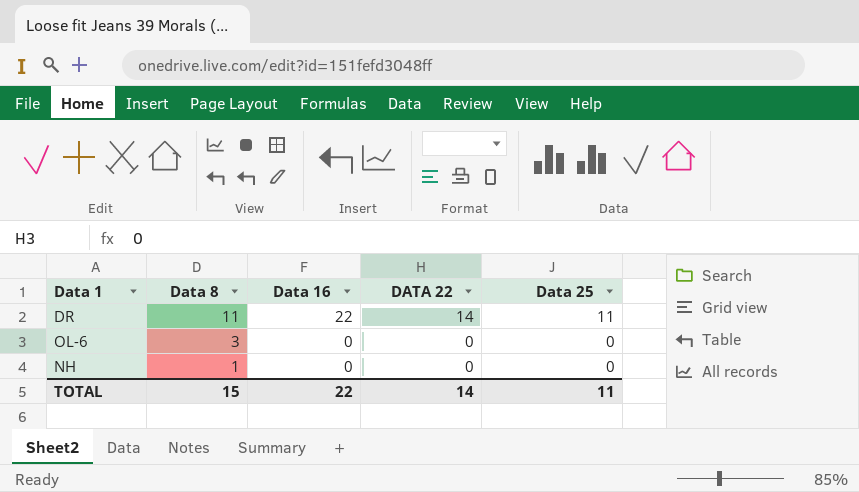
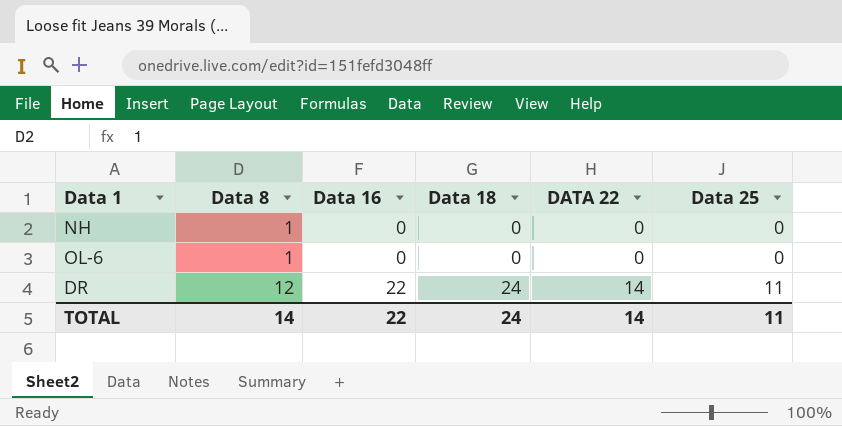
row order: Data 8 descending -> Data 8 ascending
column Data 18 | position: none -> 4
OL-6 | Data 8: 3 -> 1
DR | Data 8: 11 -> 12
TOTAL | Data 8: 15 -> 14

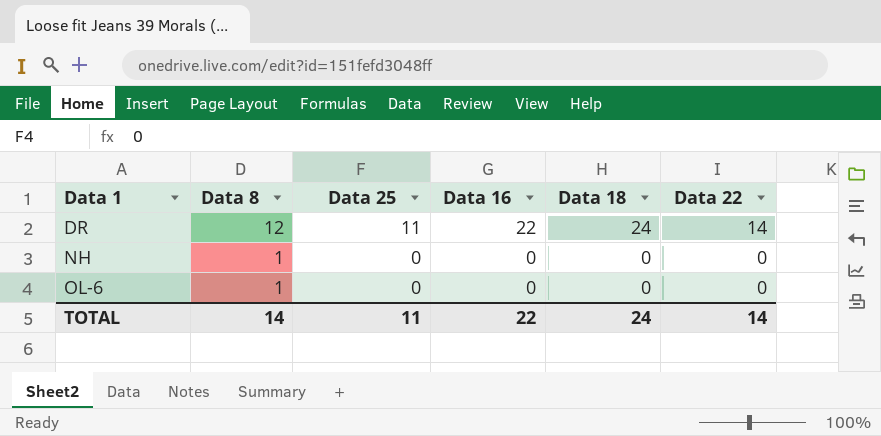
row order: Data 8 ascending -> Data 1 ascending
column Data 25 | position: 6 -> 3
column name: DATA 22 -> Data 22

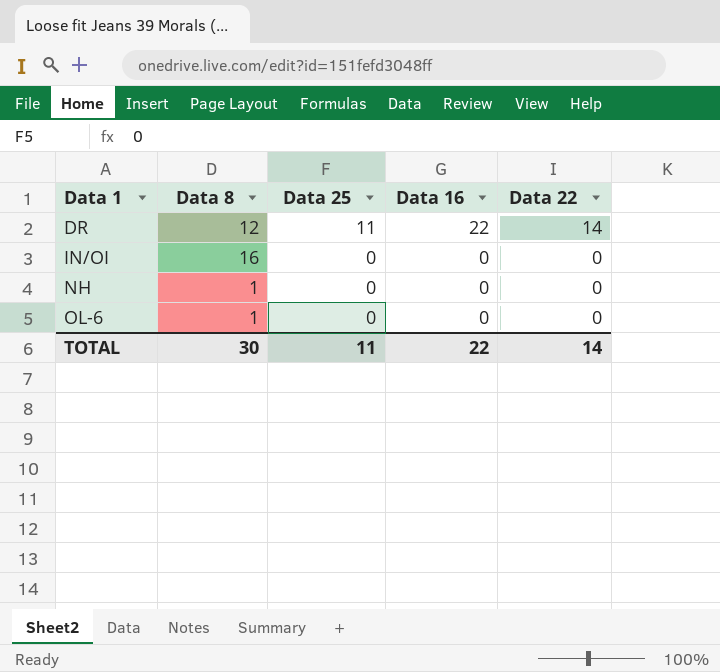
column Data 18 | position: 5 -> none
row IN/OI: none -> 16 | 0 | 0 | 0
TOTAL | Data 8: 14 -> 30

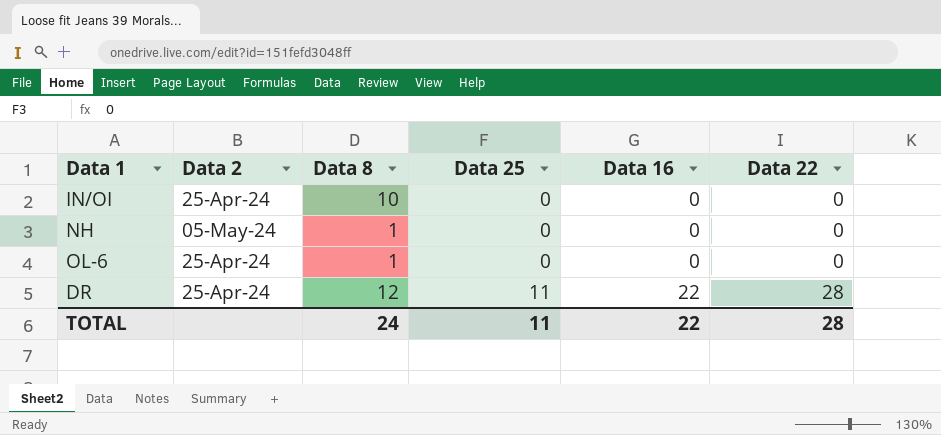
row order: Data 1 ascending -> Data 25 ascending
column Data 2 | position: none -> 2
IN/OI | Data 8: 16 -> 10
DR | Data 22: 14 -> 28
TOTAL | Data 8: 30 -> 24
TOTAL | Data 22: 14 -> 28

